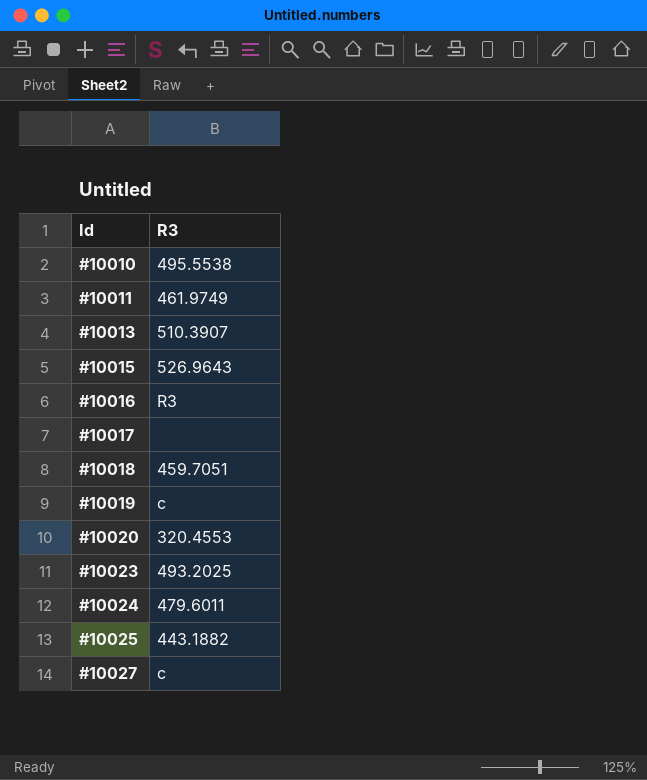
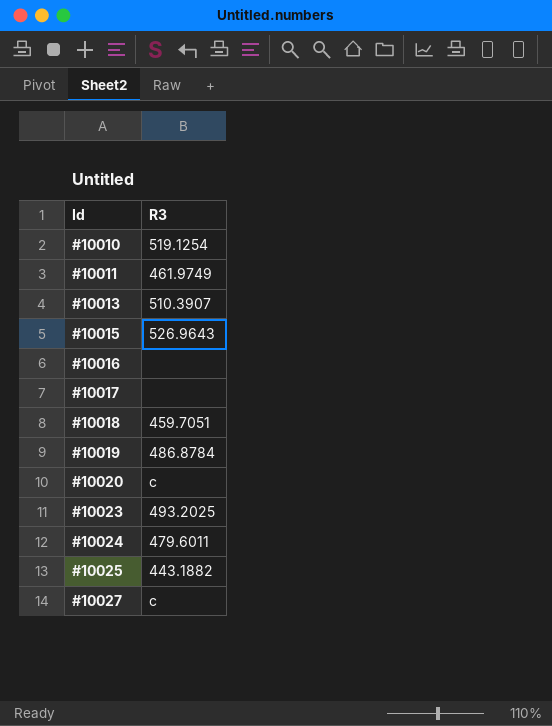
#10010 | R3: 495.5538 -> 519.1254
#10016 | R3: R3 -> none
#10019 | R3: c -> 486.8784
#10020 | R3: 320.4553 -> c

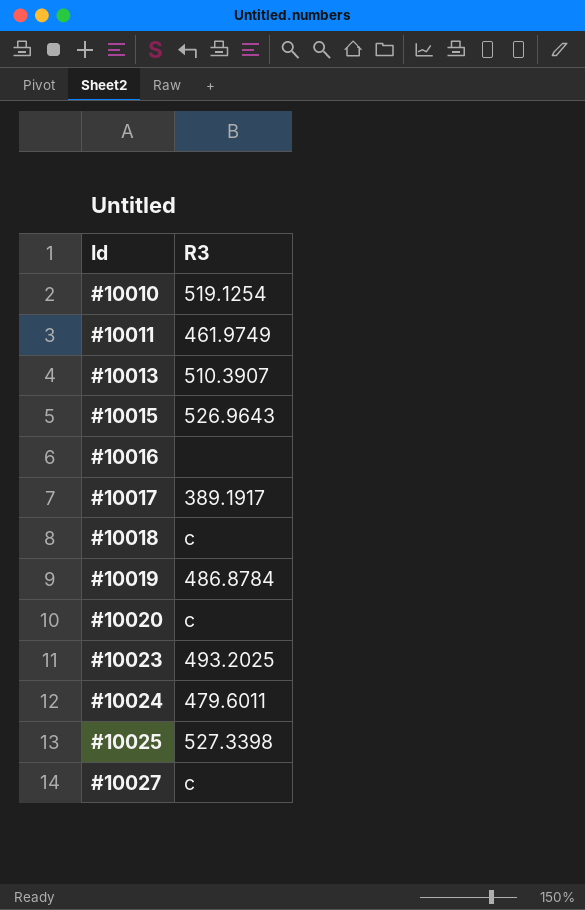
#10017 | R3: none -> 389.1917
#10018 | R3: 459.7051 -> c
#10025 | R3: 443.1882 -> 527.3398

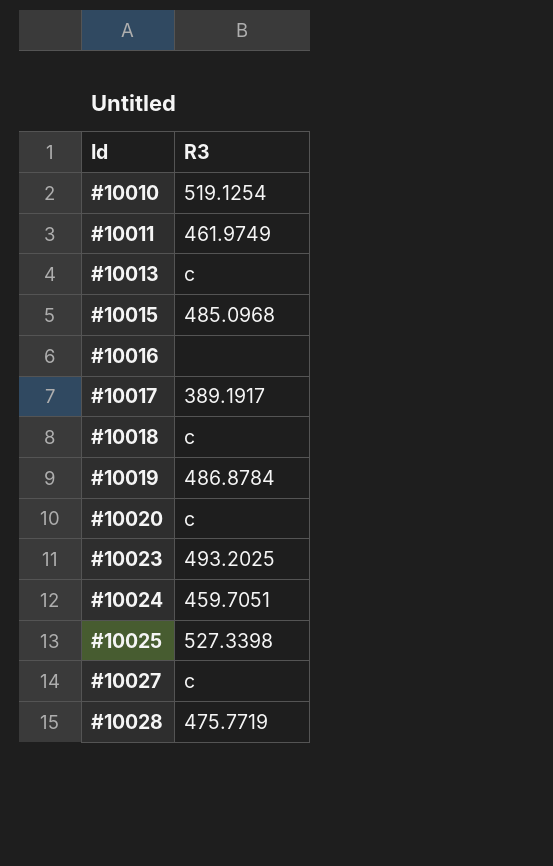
#10013 | R3: 510.3907 -> c
#10015 | R3: 526.9643 -> 485.0968
#10024 | R3: 479.6011 -> 459.7051
row #10028: none -> 475.7719

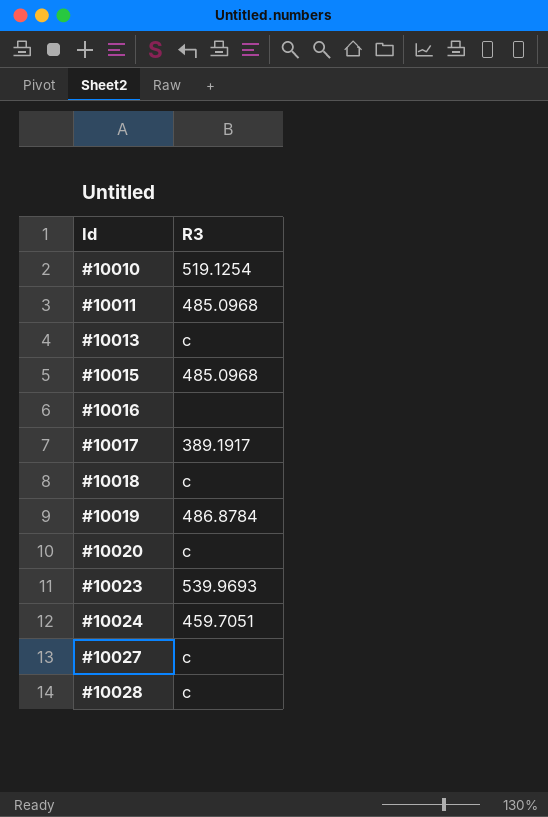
row #10025: 527.3398 -> none
#10011 | R3: 461.9749 -> 485.0968
#10023 | R3: 493.2025 -> 539.9693
#10028 | R3: 475.7719 -> c

